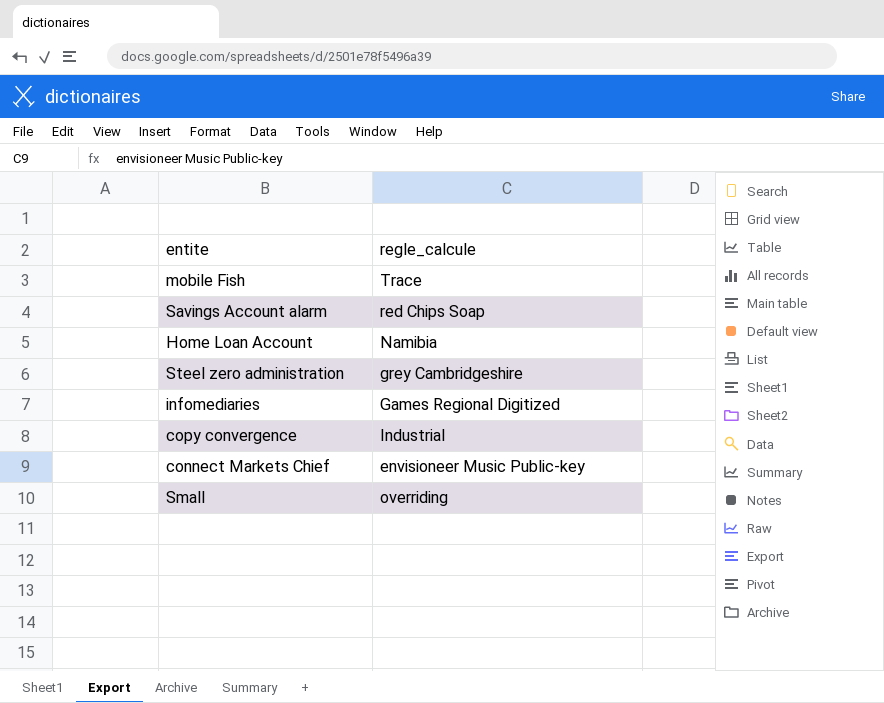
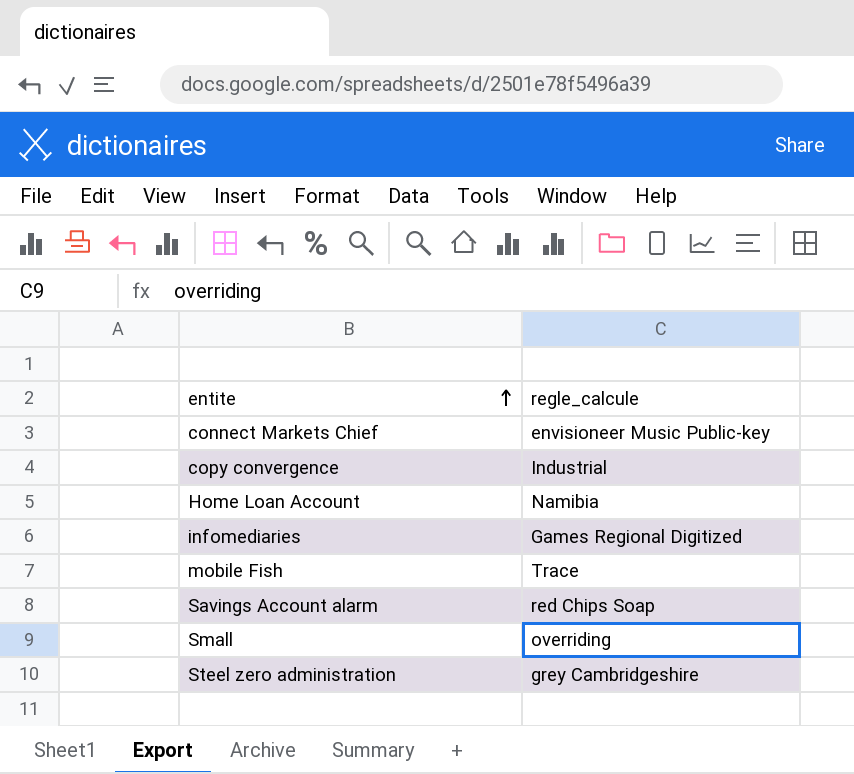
row order: none -> entite ascending

